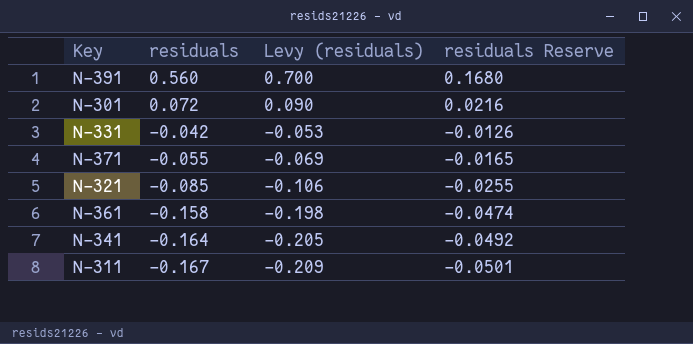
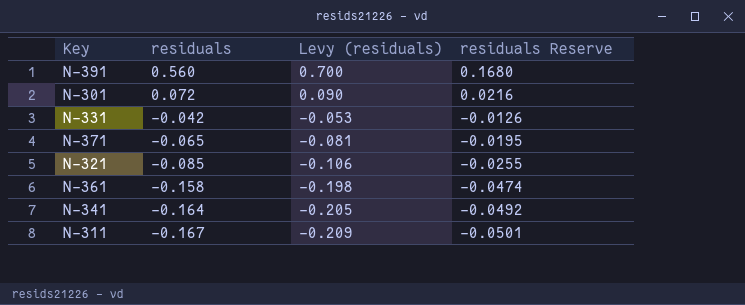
N-371 | residuals: -0.055 -> -0.065
N-371 | Levy (residuals): -0.069 -> -0.081
N-371 | residuals Reserve: -0.0165 -> -0.0195

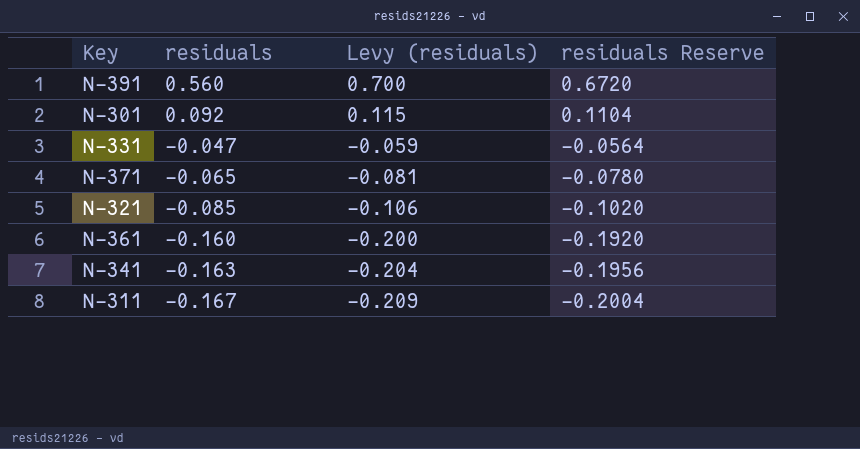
column residuals Reserve | formula: [residuals] * 0.3 -> [residuals] * 1.2
N-301 | residuals: 0.072 -> 0.092
N-301 | Levy (residuals): 0.090 -> 0.115
N-331 | residuals: -0.042 -> -0.047
N-331 | Levy (residuals): -0.053 -> -0.059
N-361 | residuals: -0.158 -> -0.160
N-361 | Levy (residuals): -0.198 -> -0.200
N-341 | residuals: -0.164 -> -0.163
N-341 | Levy (residuals): -0.205 -> -0.204

